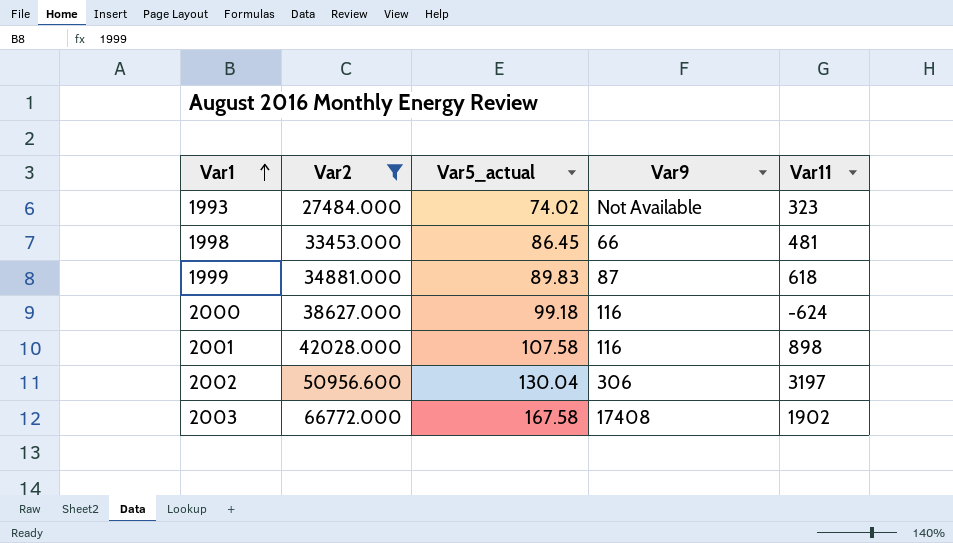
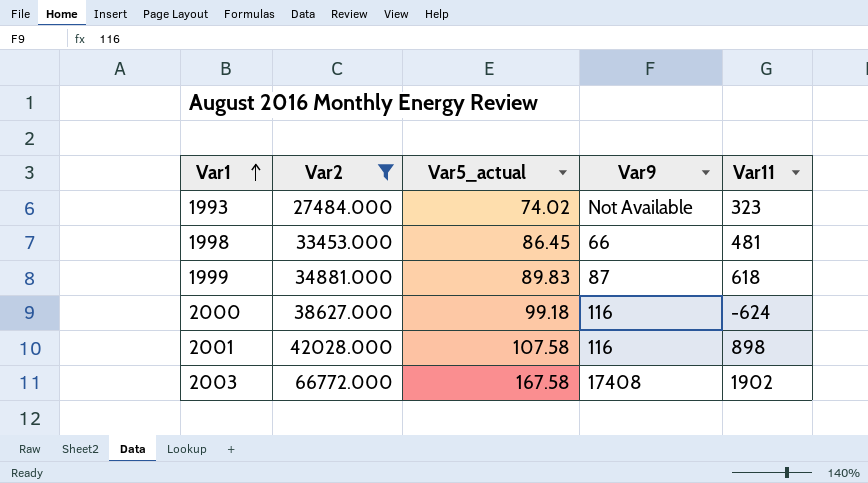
row 2002: 50956.600 | 130.04 | 306 | 3197 -> none

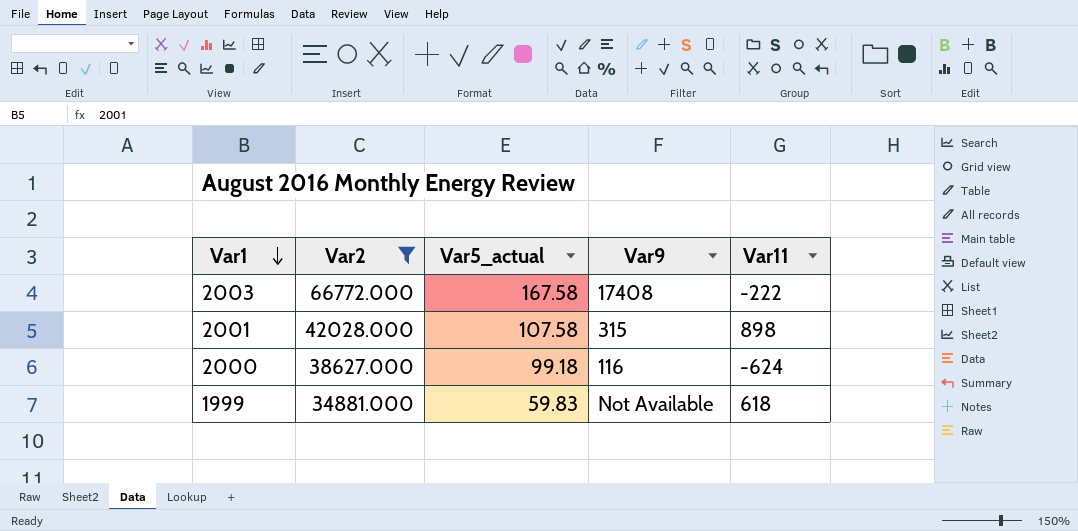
row order: Var1 ascending -> Var1 descending
row 1993: 27484.000 | 74.02 | Not Available | 323 -> none
row 1998: 33453.000 | 86.45 | 66 | 481 -> none
2003 | Var11: 1902 -> -222
2001 | Var9: 116 -> 315
1999 | Var5_actual: 89.83 -> 59.83
1999 | Var9: 87 -> Not Available

